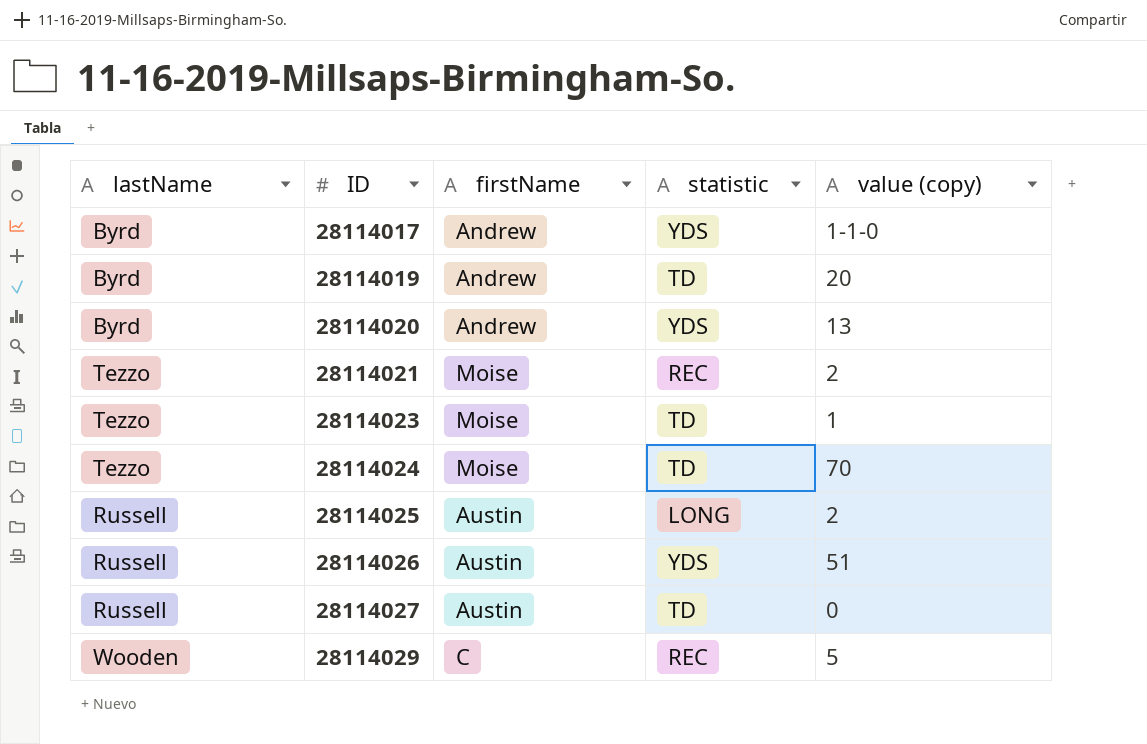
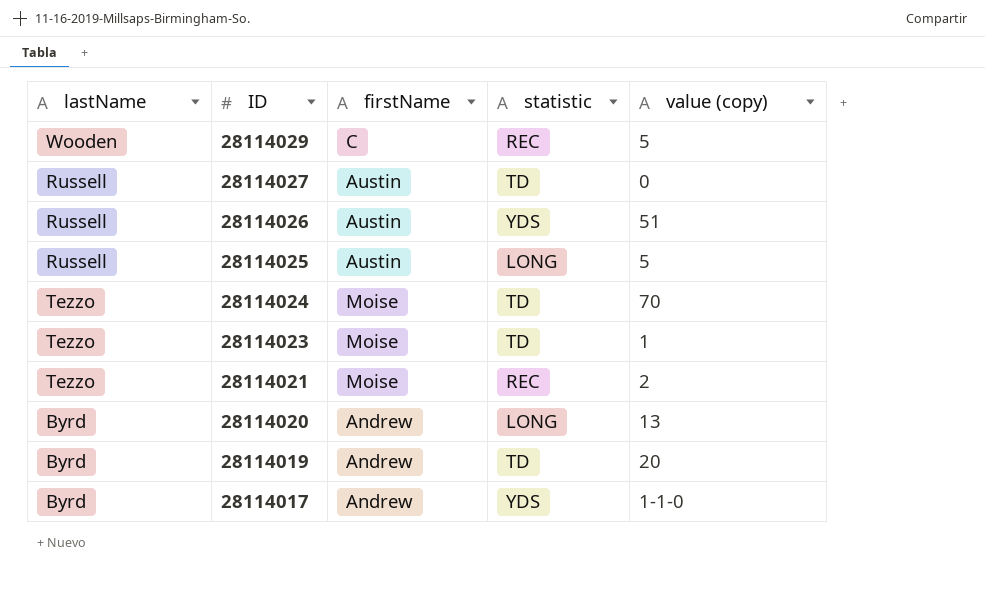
row order: ID ascending -> ID descending
28114025 | value (copy): 2 -> 5
28114020 | statistic: YDS -> LONG

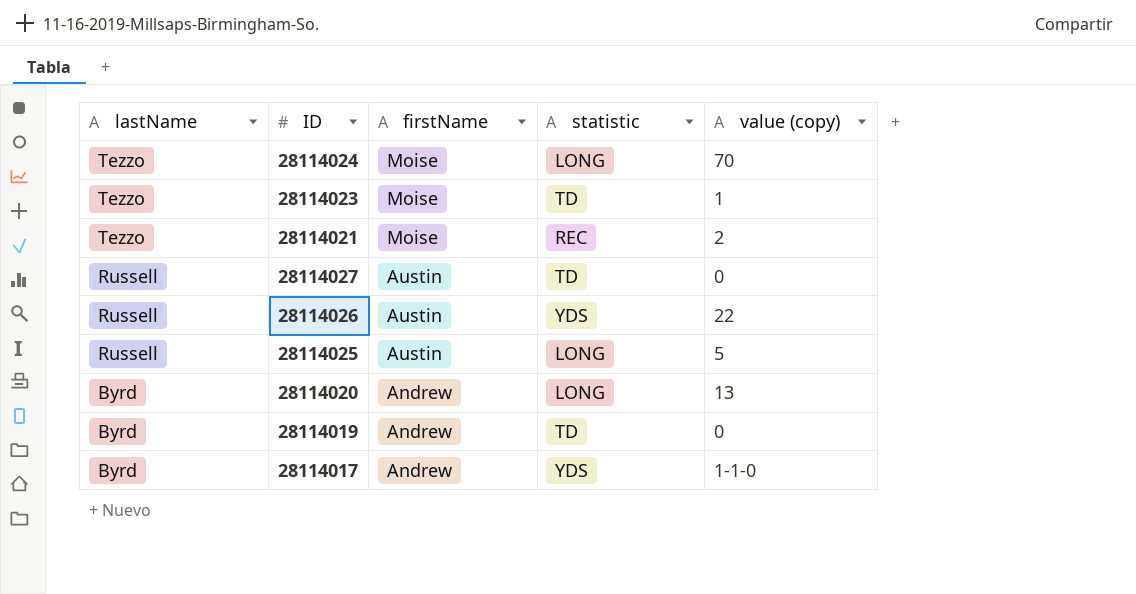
row order: ID descending -> lastName descending
row 28114029: Wooden | C | REC | 5 -> none
28114024 | statistic: TD -> LONG
28114026 | value (copy): 51 -> 22
28114019 | value (copy): 20 -> 0

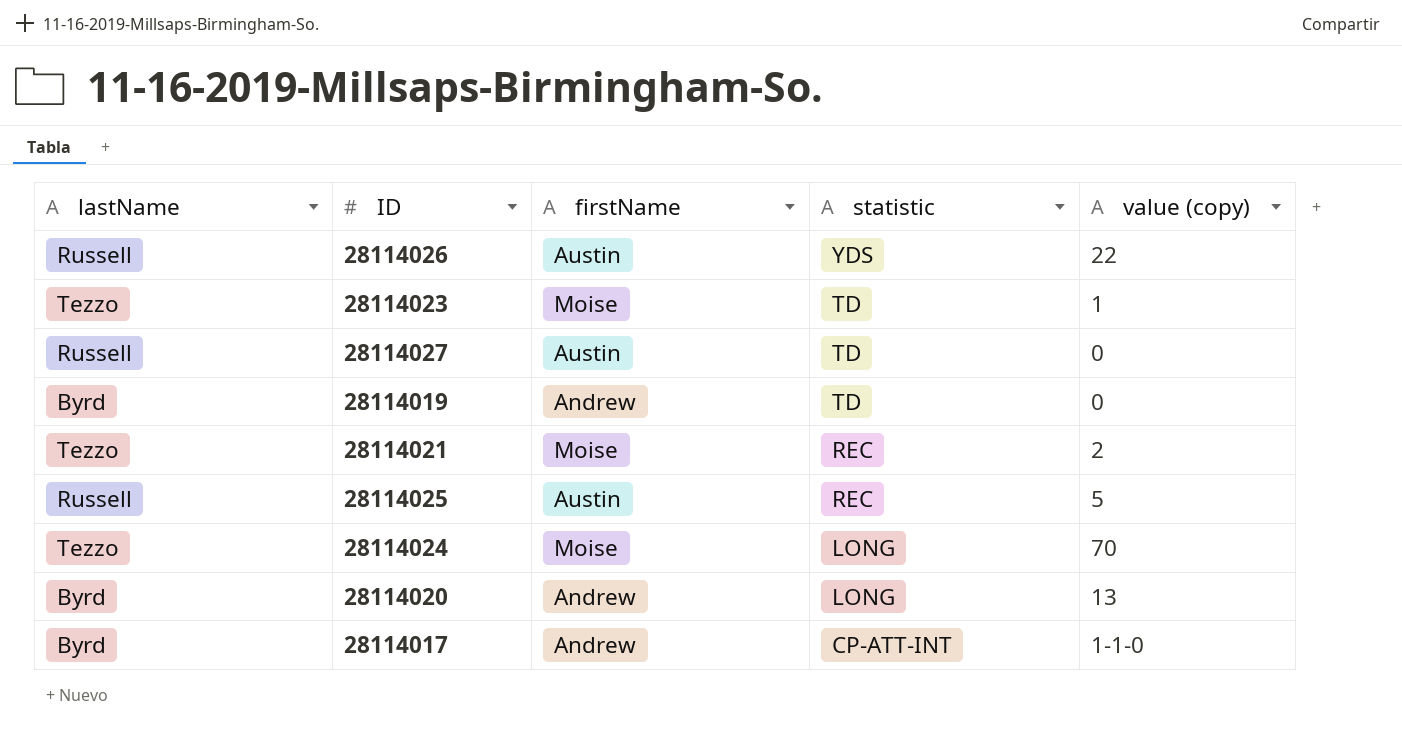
row order: lastName descending -> statistic descending
28114025 | statistic: LONG -> REC
28114017 | statistic: YDS -> CP-ATT-INT

